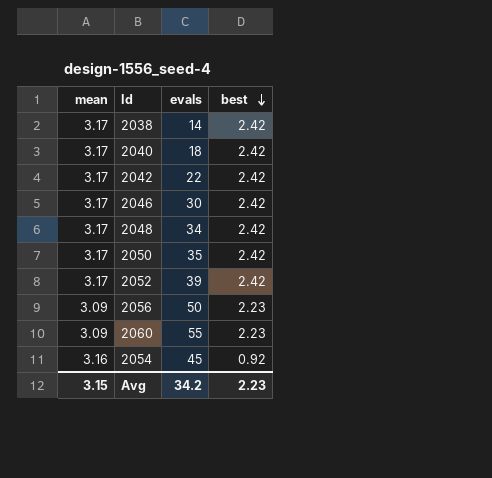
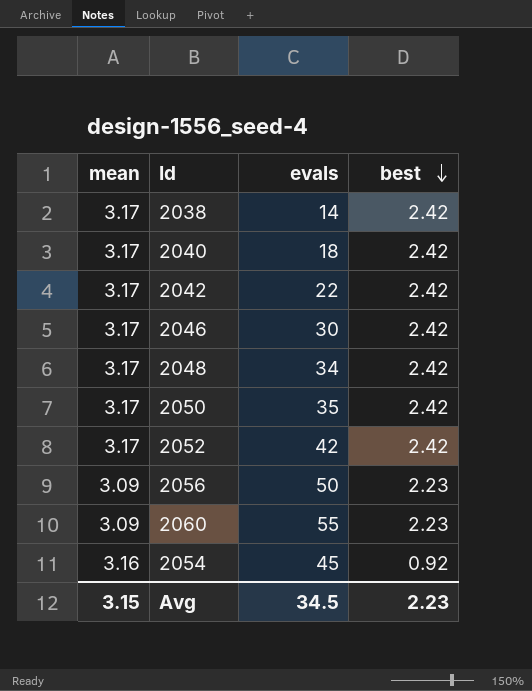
2052 | evals: 39 -> 42
Avg | evals: 34.2 -> 34.5

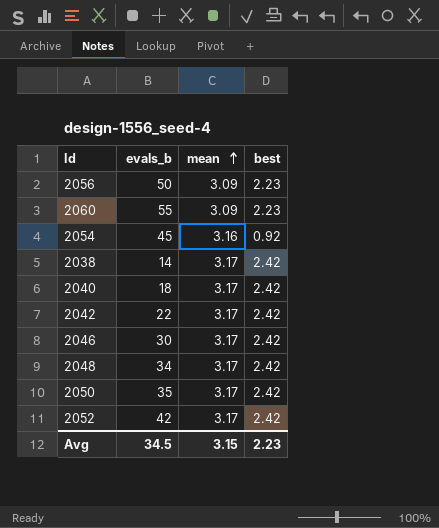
row order: best descending -> mean ascending
column name: evals -> evals_b
column mean | position: 1 -> 3

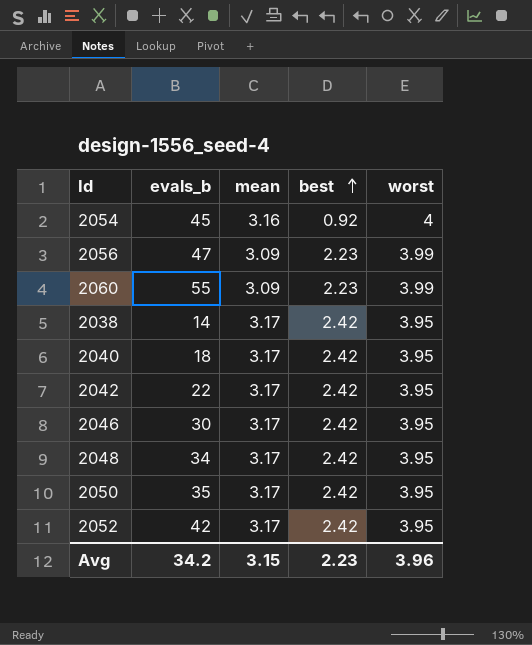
row order: mean ascending -> best ascending
column worst | position: none -> 5
2056 | evals_b: 50 -> 47
Avg | evals_b: 34.5 -> 34.2

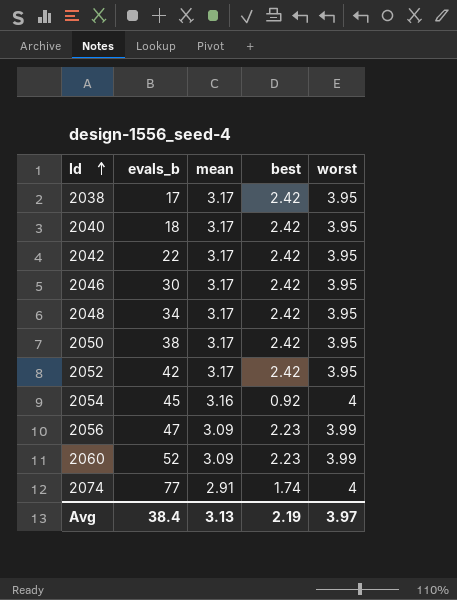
row order: best ascending -> Id ascending
2038 | evals_b: 14 -> 17
2050 | evals_b: 35 -> 38
2060 | evals_b: 55 -> 52
row 2074: none -> 77 | 2.91 | 1.74 | 4
Avg | evals_b: 34.2 -> 38.4
Avg | mean: 3.15 -> 3.13
Avg | best: 2.23 -> 2.19
Avg | worst: 3.96 -> 3.97

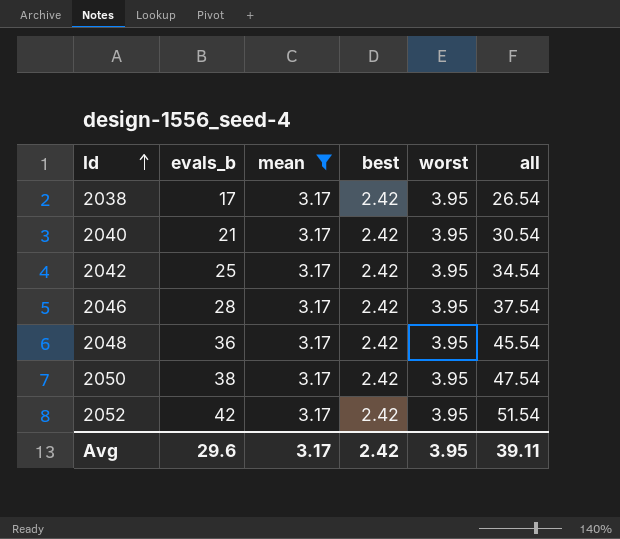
filter: none -> mean = 3.17
column all | formula: none -> [evals_b] + [mean] + [best] + [worst]
2040 | evals_b: 18 -> 21
2042 | evals_b: 22 -> 25
2046 | evals_b: 30 -> 28
2048 | evals_b: 34 -> 36
Avg | evals_b: 38.4 -> 29.6
Avg | mean: 3.13 -> 3.17
Avg | best: 2.19 -> 2.42
Avg | worst: 3.97 -> 3.95

